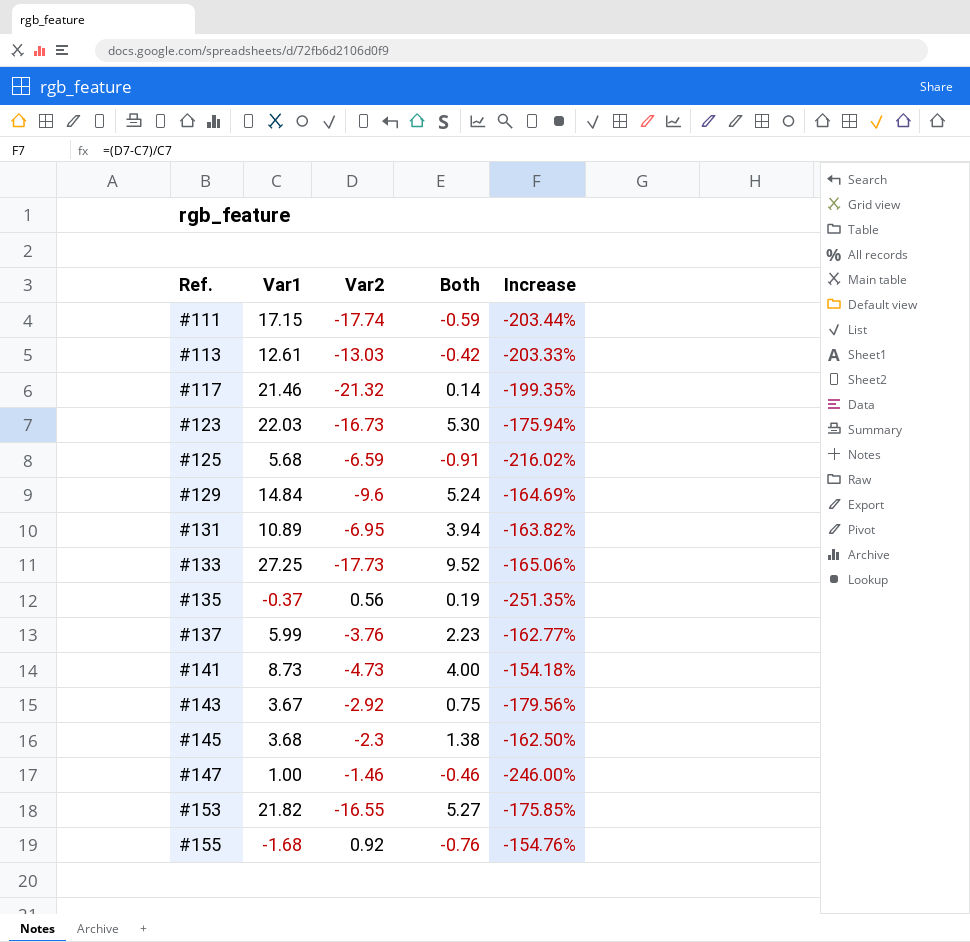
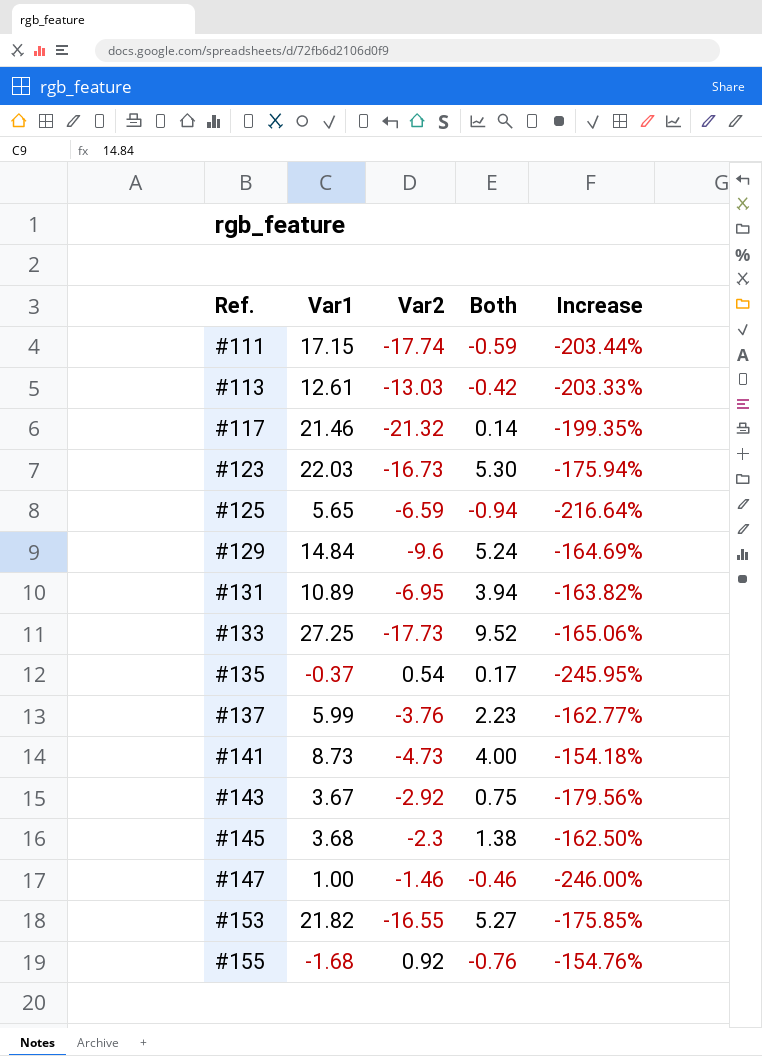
#125 | Var1: 5.68 -> 5.65
#125 | Both: -0.91 -> -0.94
#125 | Increase: -216.02% -> -216.64%
#135 | Var2: 0.56 -> 0.54
#135 | Both: 0.19 -> 0.17
#135 | Increase: -251.35% -> -245.95%

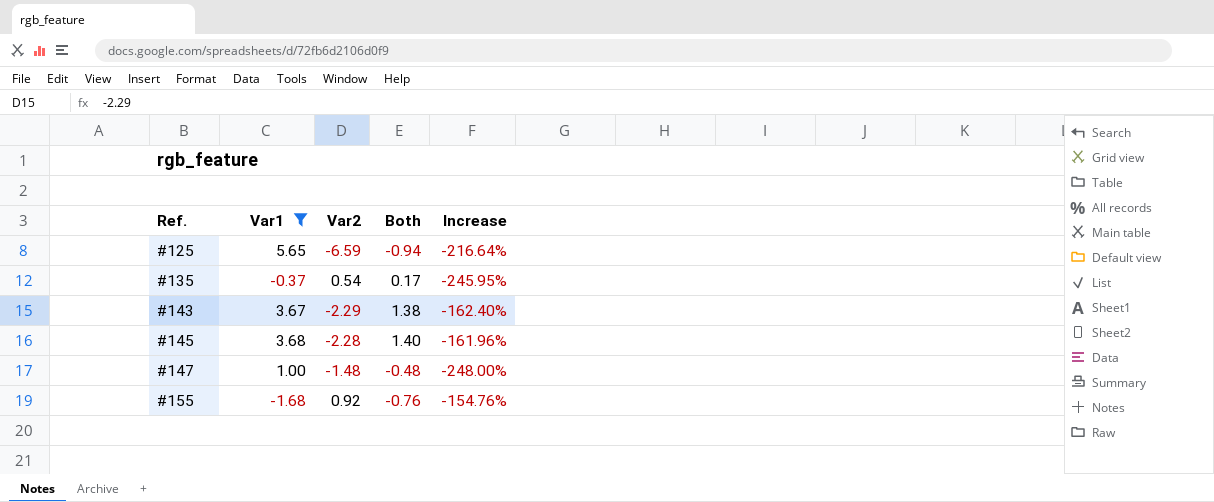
filter: none -> Var1 <= 5.65
#143 | Var2: -2.92 -> -2.29
#143 | Both: 0.75 -> 1.38
#143 | Increase: -179.56% -> -162.40%
#145 | Var2: -2.3 -> -2.28
#145 | Both: 1.38 -> 1.40
#145 | Increase: -162.50% -> -161.96%
#147 | Var2: -1.46 -> -1.48
#147 | Both: -0.46 -> -0.48
#147 | Increase: -246.00% -> -248.00%

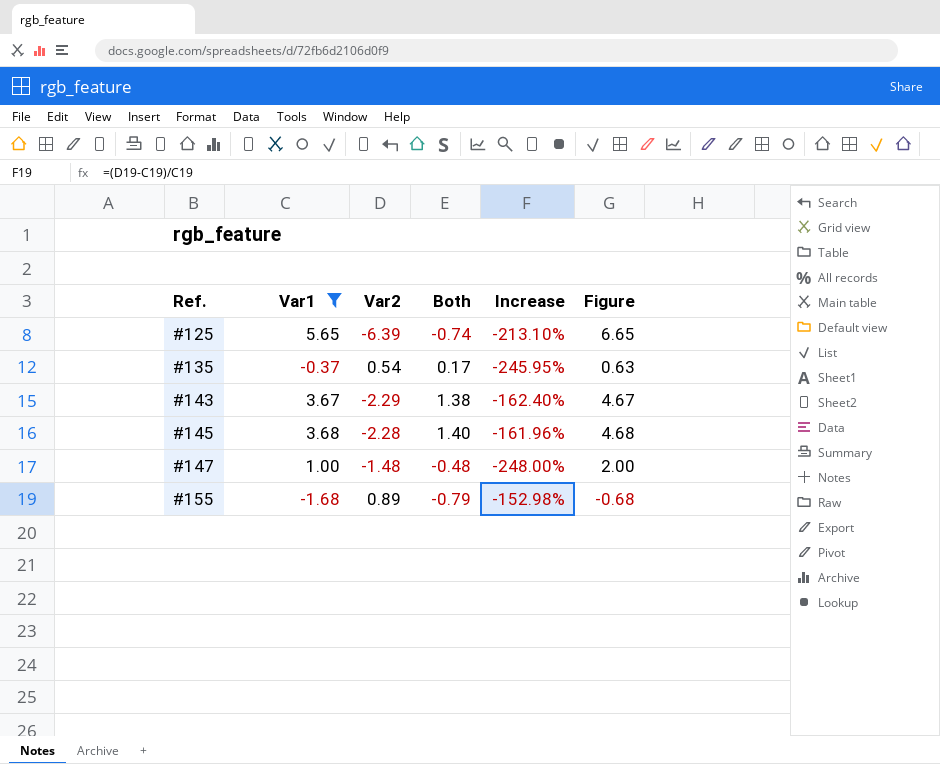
column Figure | formula: none -> [Var1] + 1
#125 | Var2: -6.59 -> -6.39
#125 | Both: -0.94 -> -0.74
#125 | Increase: -216.64% -> -213.10%
#155 | Var2: 0.92 -> 0.89
#155 | Both: -0.76 -> -0.79
#155 | Increase: -154.76% -> -152.98%

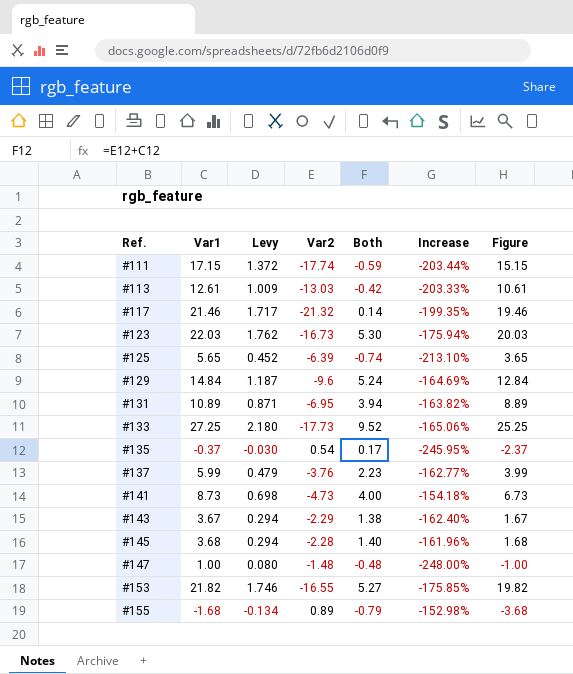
filter: Var1 <= 5.65 -> none
column Levy | formula: none -> [Var1] * 0.08
column Figure | formula: [Var1] + 1 -> [Var1] - 2

